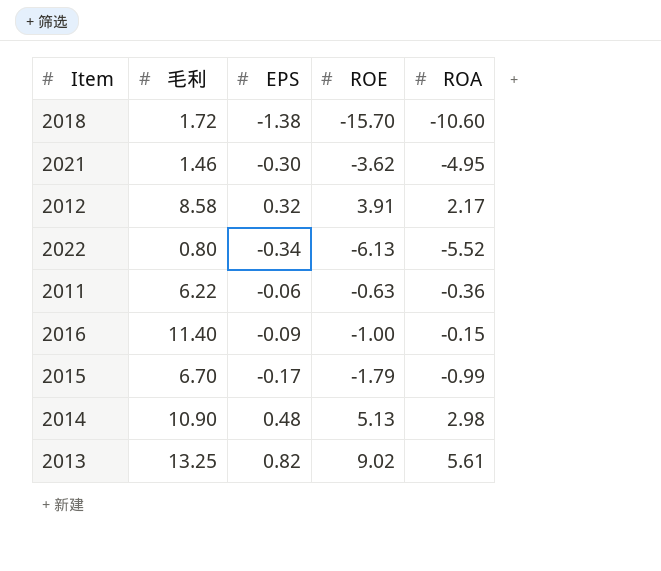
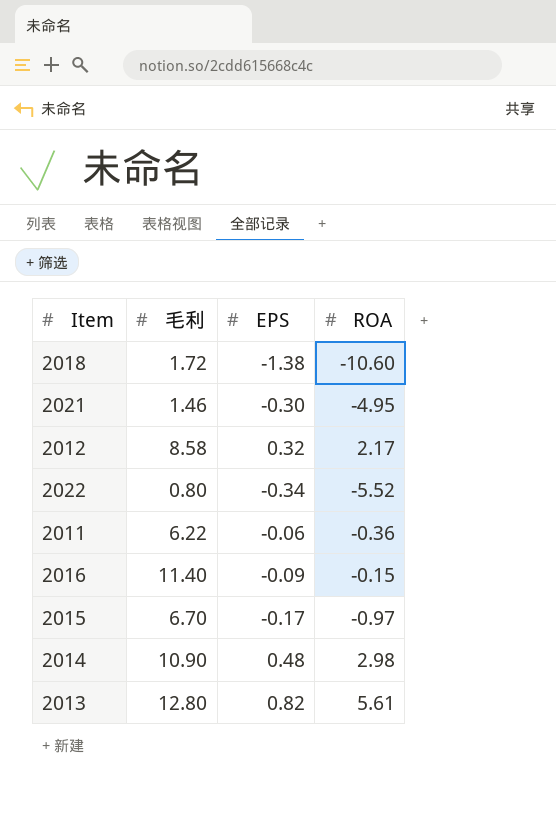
column ROE | position: 4 -> none
2015 | ROA: -0.99 -> -0.97
2013 | 毛利: 13.25 -> 12.80

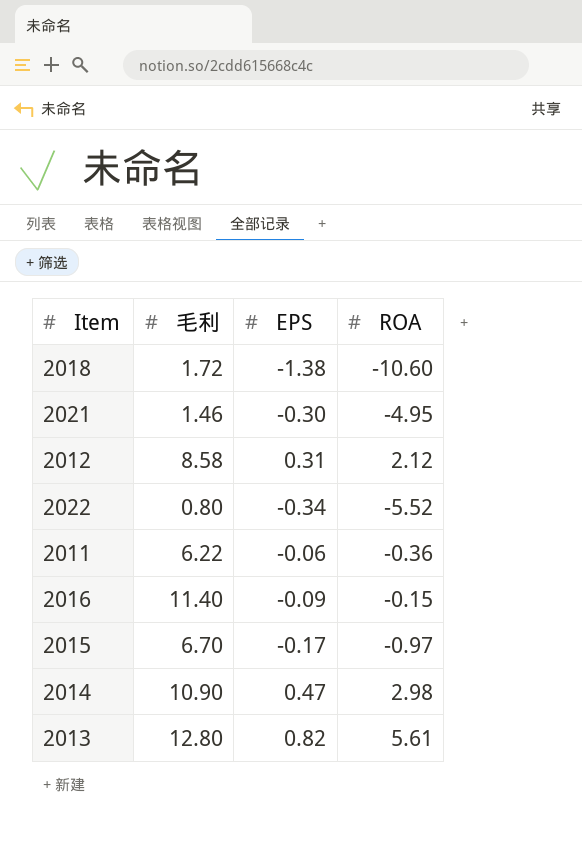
2012 | EPS: 0.32 -> 0.31
2012 | ROA: 2.17 -> 2.12
2014 | EPS: 0.48 -> 0.47

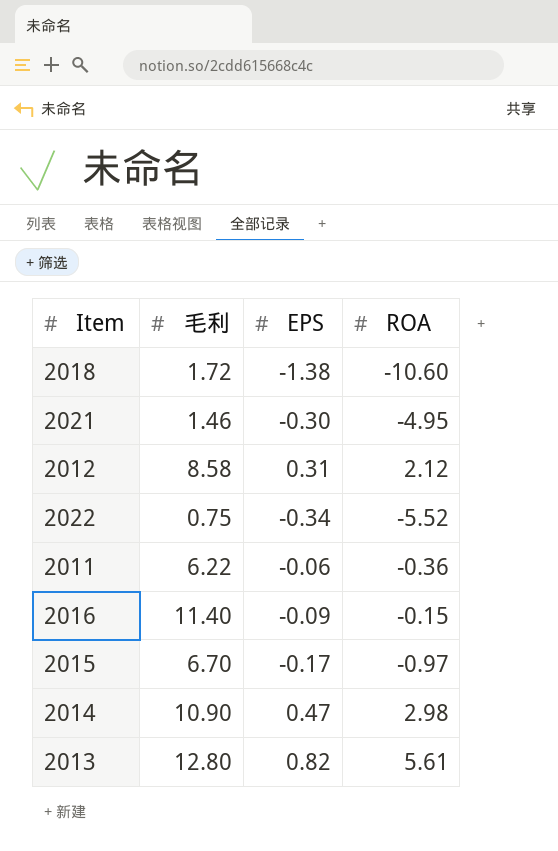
2022 | 毛利: 0.80 -> 0.75

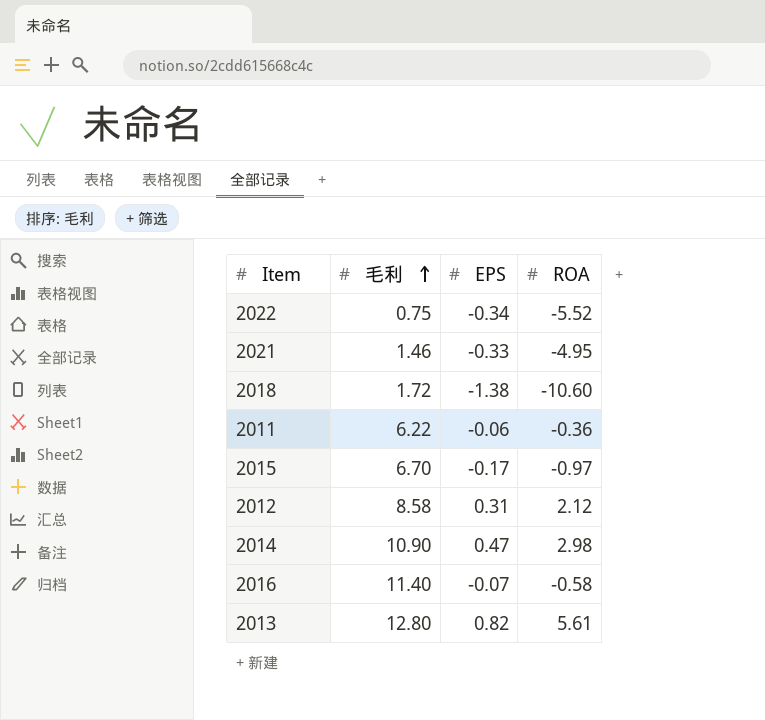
row order: none -> 毛利 ascending
2021 | EPS: -0.30 -> -0.33
2016 | EPS: -0.09 -> -0.07
2016 | ROA: -0.15 -> -0.58

